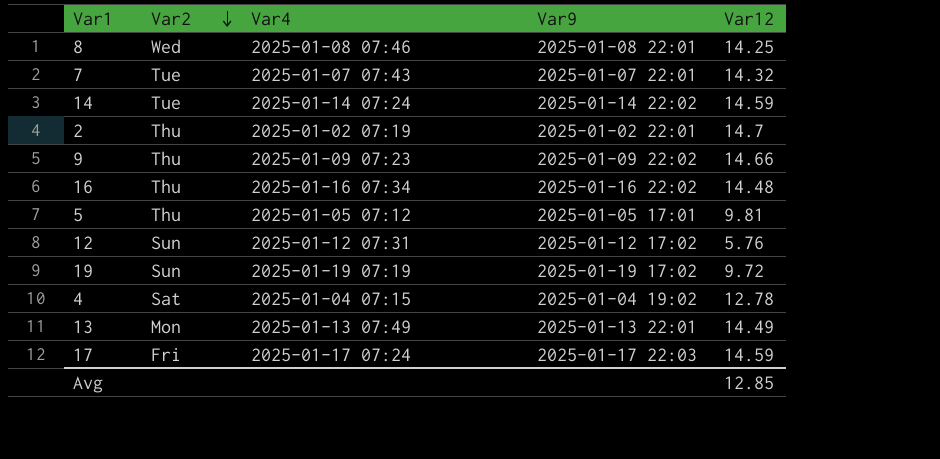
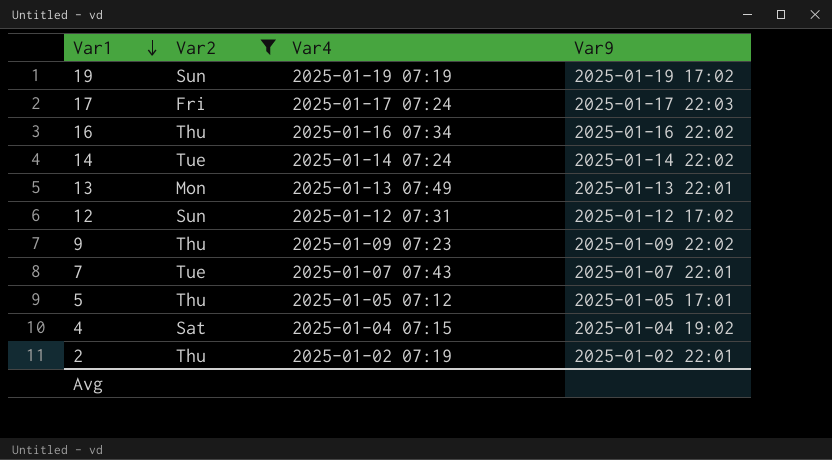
filter: none -> Var2 != Wed
row order: Var2 descending -> Var1 descending
column Var12 | position: 5 -> none

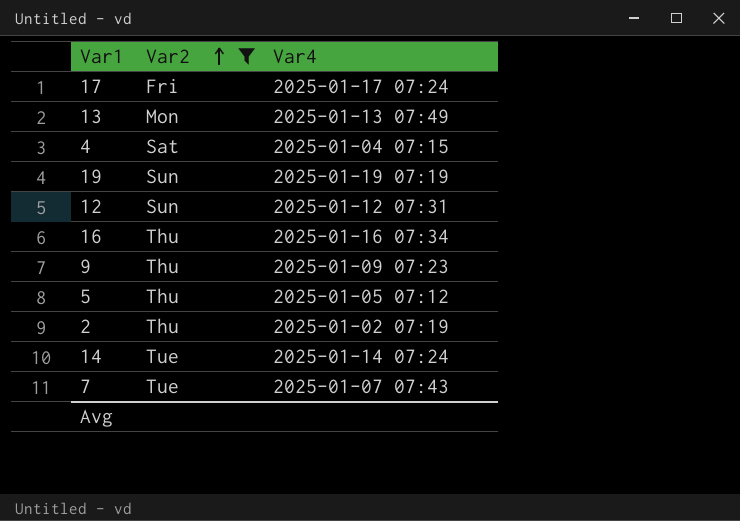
row order: Var1 descending -> Var2 ascending
column Var9 | position: 4 -> none

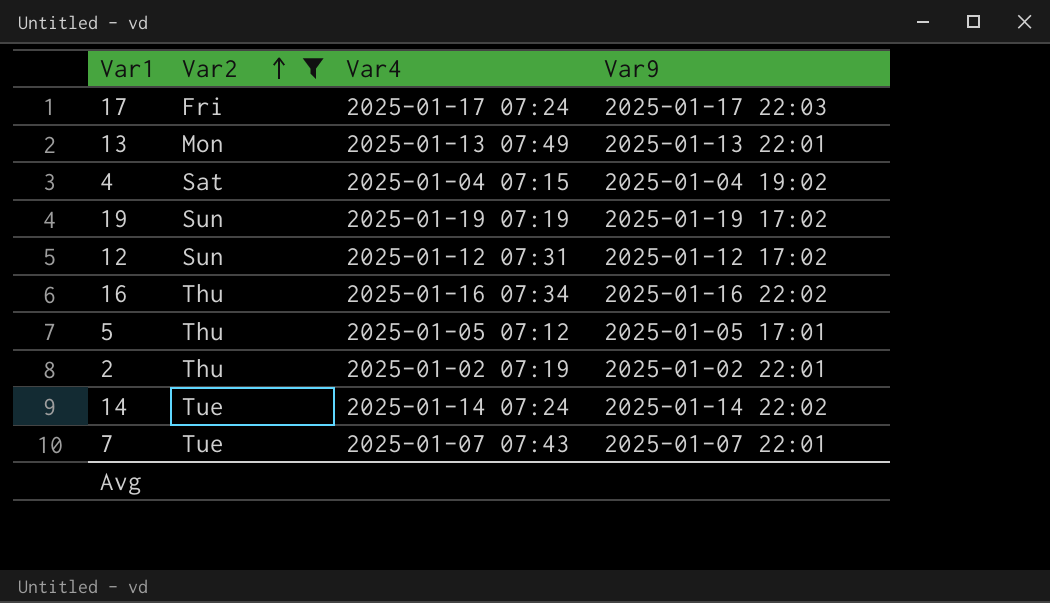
column Var9 | position: none -> 4
row 9: Thu | 2025-01-09 07:23 -> none

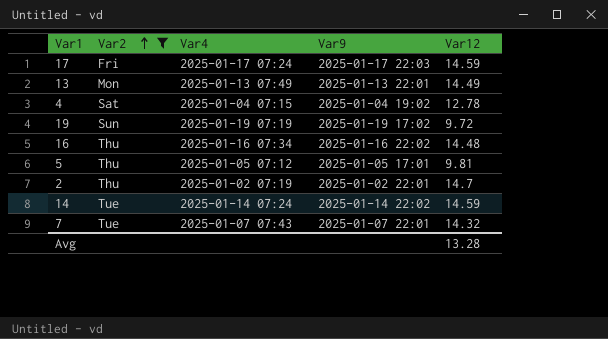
column Var12 | position: none -> 5
row 12: Sun | 2025-01-12 07:31 | 2025-01-12 17:02 -> none

